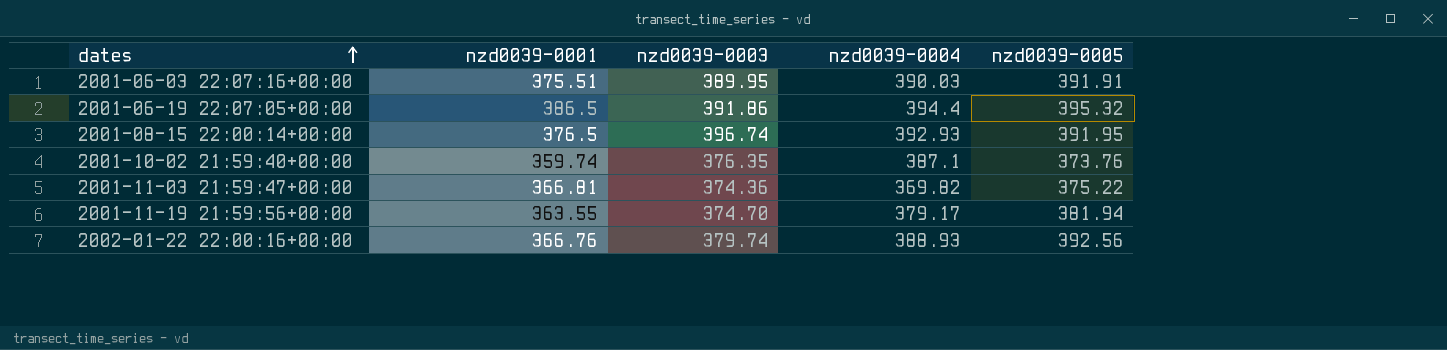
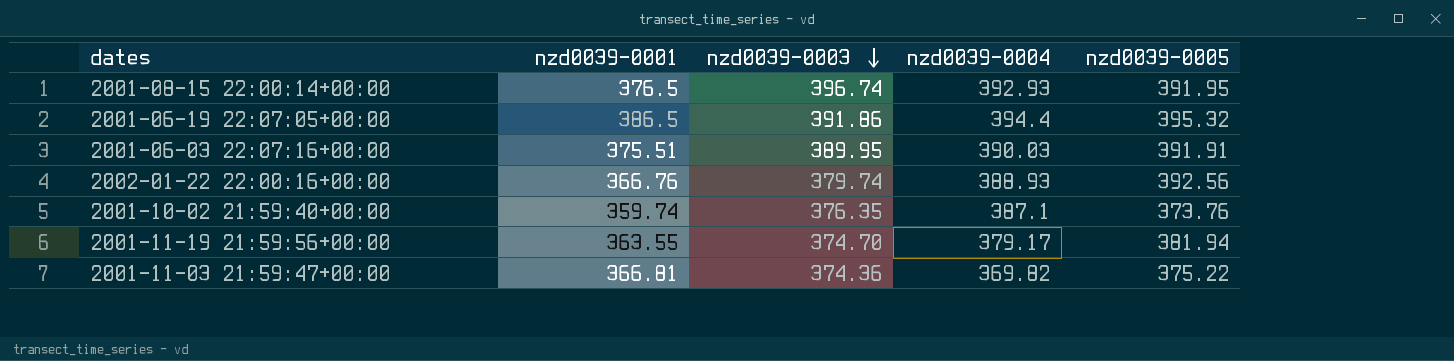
row order: dates ascending -> nzd0039-0003 descending

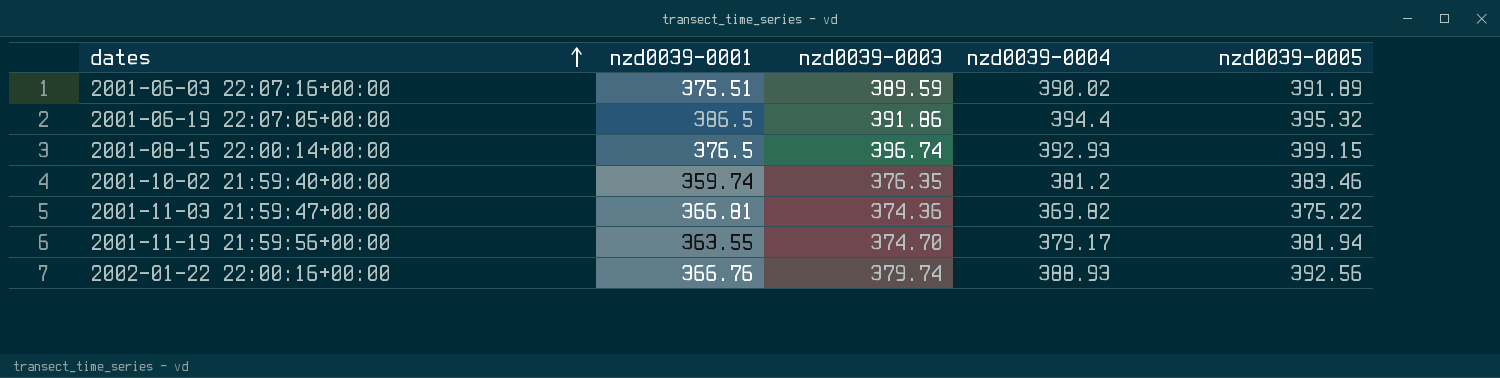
row order: nzd0039-0003 descending -> dates ascending
2001-06-03 22:07:16+00:00 | nzd0039-0003: 389.95 -> 389.59
2001-06-03 22:07:16+00:00 | nzd0039-0004: 390.03 -> 390.02
2001-06-03 22:07:16+00:00 | nzd0039-0005: 391.91 -> 391.89
2001-08-15 22:00:14+00:00 | nzd0039-0005: 391.95 -> 399.15
2001-10-02 21:59:40+00:00 | nzd0039-0004: 387.1 -> 381.2
2001-10-02 21:59:40+00:00 | nzd0039-0005: 373.76 -> 383.46

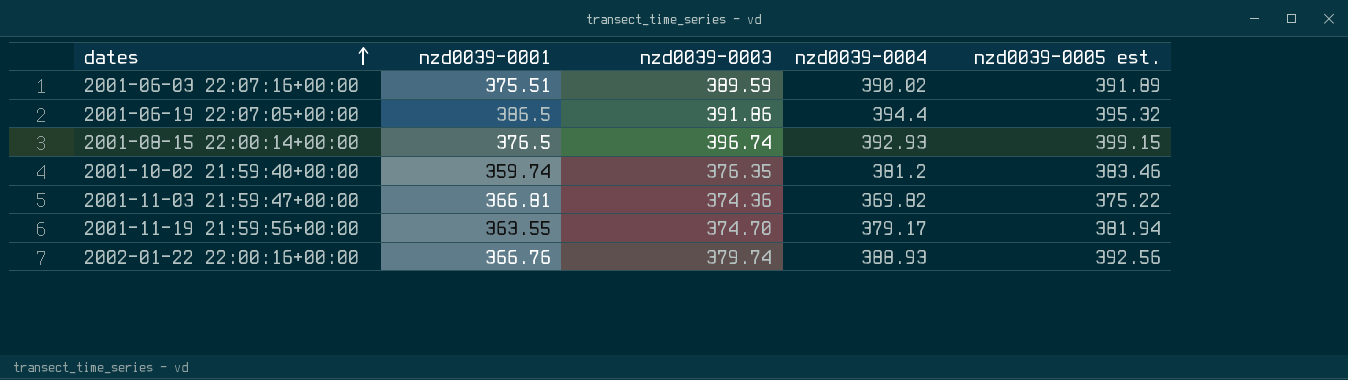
column name: nzd0039-0005 -> nzd0039-0005 est.

